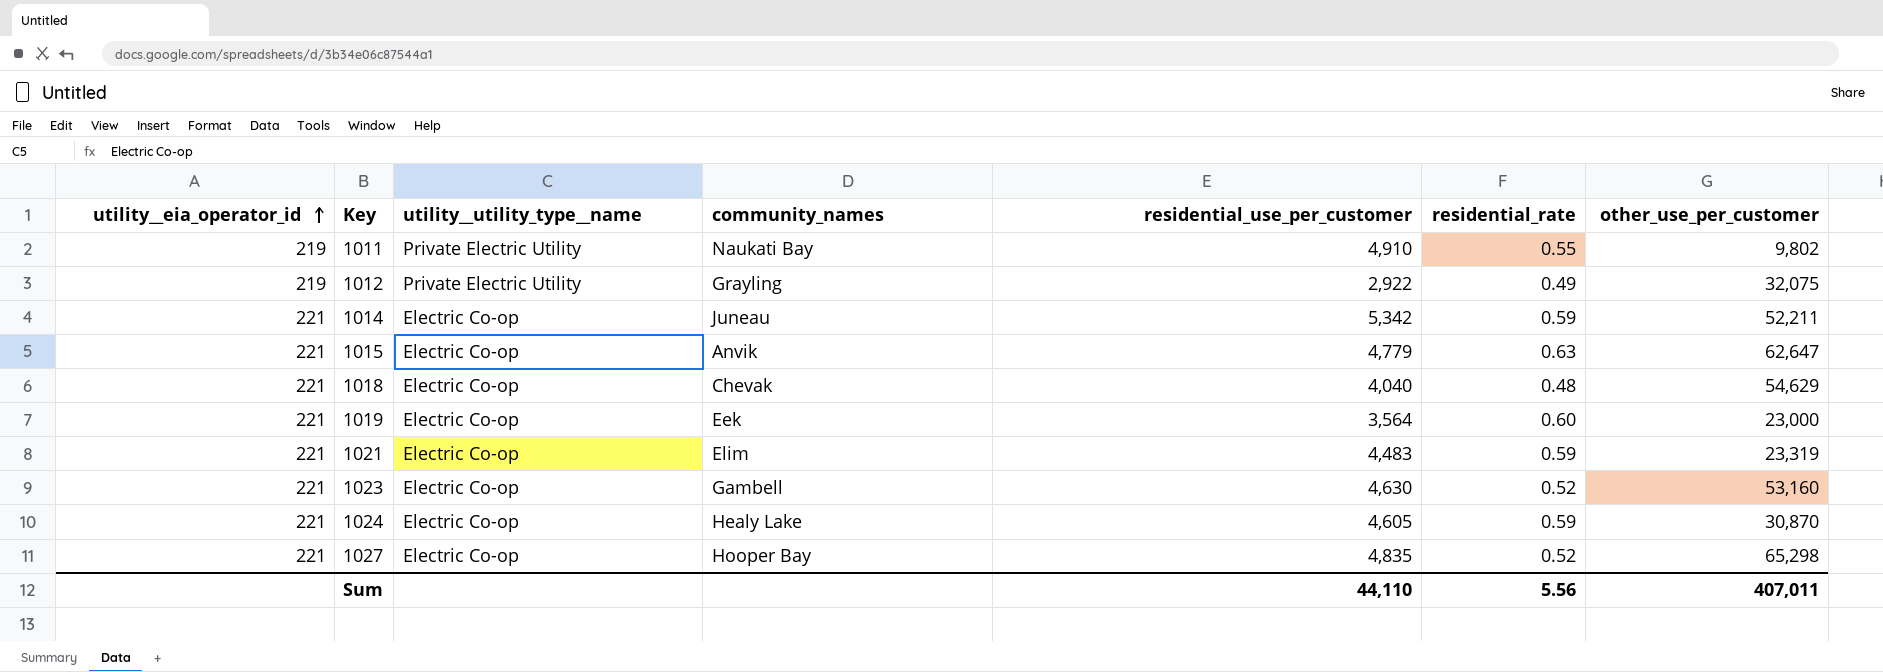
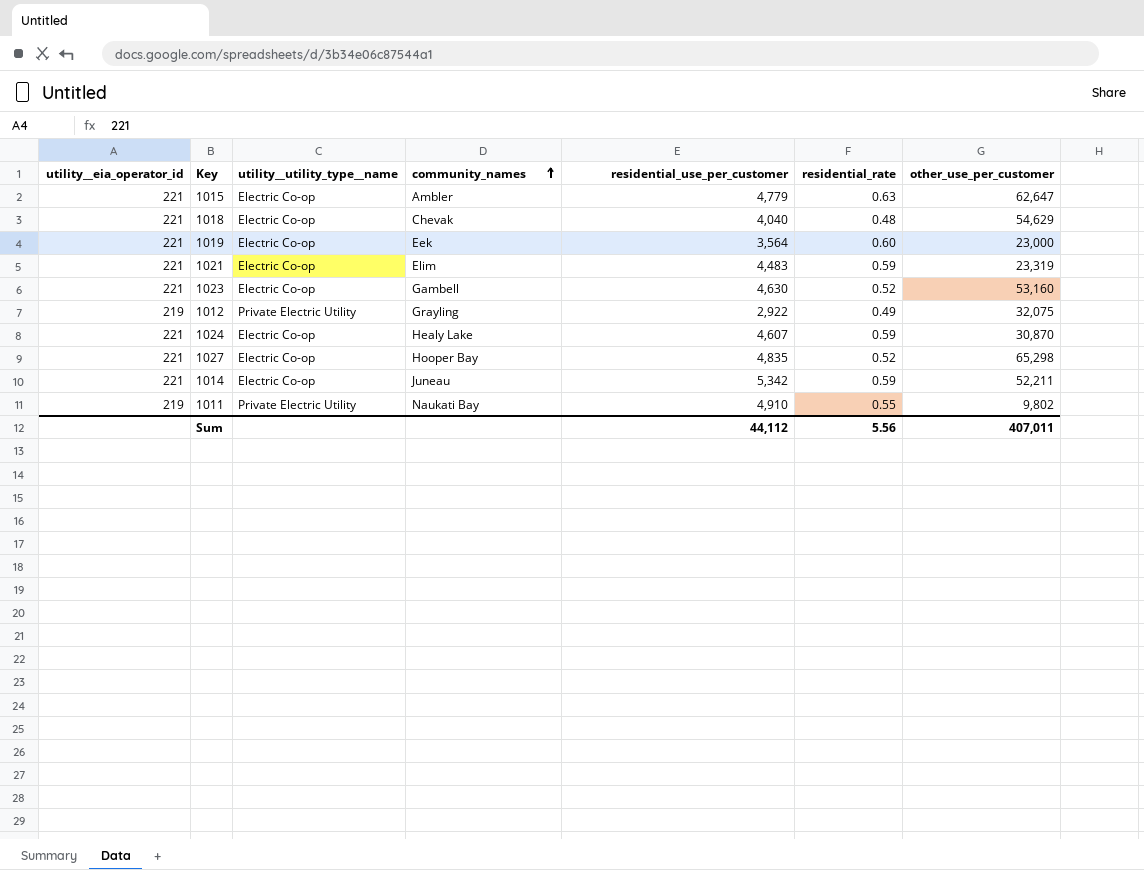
row order: utility__eia_operator_id ascending -> community_names ascending
1015 | community_names: Anvik -> Ambler
1024 | residential_use_per_customer: 4,605 -> 4,607
Sum | residential_use_per_customer: 44,110 -> 44,112

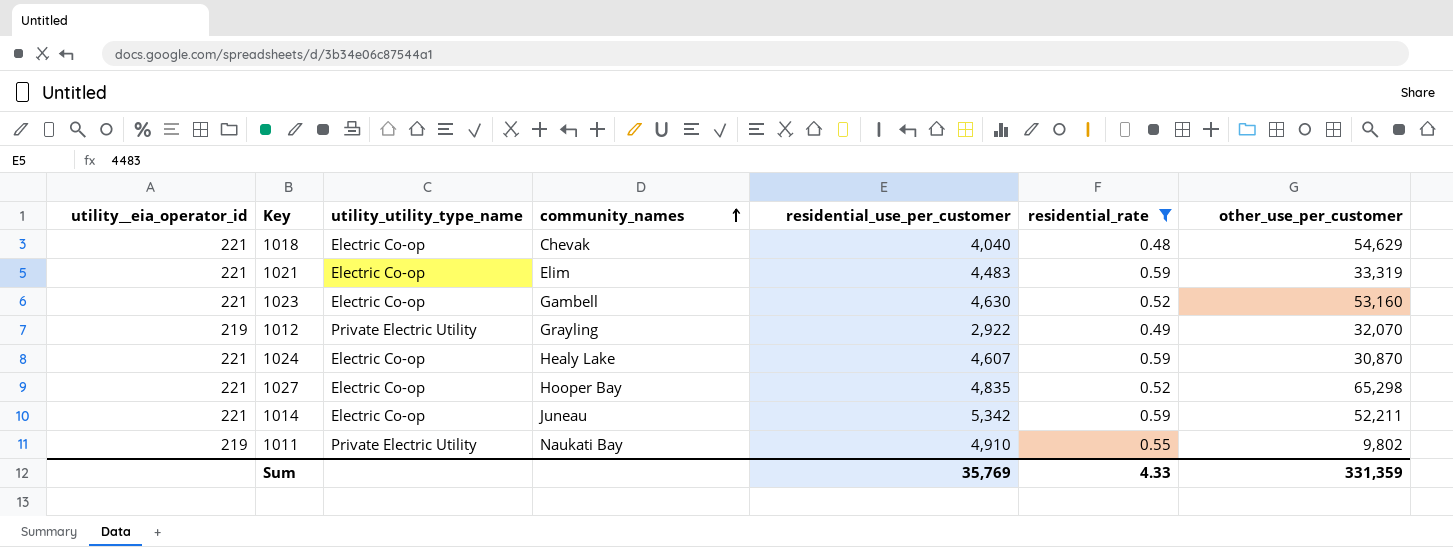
filter: none -> residential_rate <= 0.59
column name: utility__utility_type__name -> utility_utility_type_name
1021 | other_use_per_customer: 23,319 -> 33,319
1012 | other_use_per_customer: 32,075 -> 32,070
Sum | residential_use_per_customer: 44,112 -> 35,769
Sum | residential_rate: 5.56 -> 4.33
Sum | other_use_per_customer: 407,011 -> 331,359

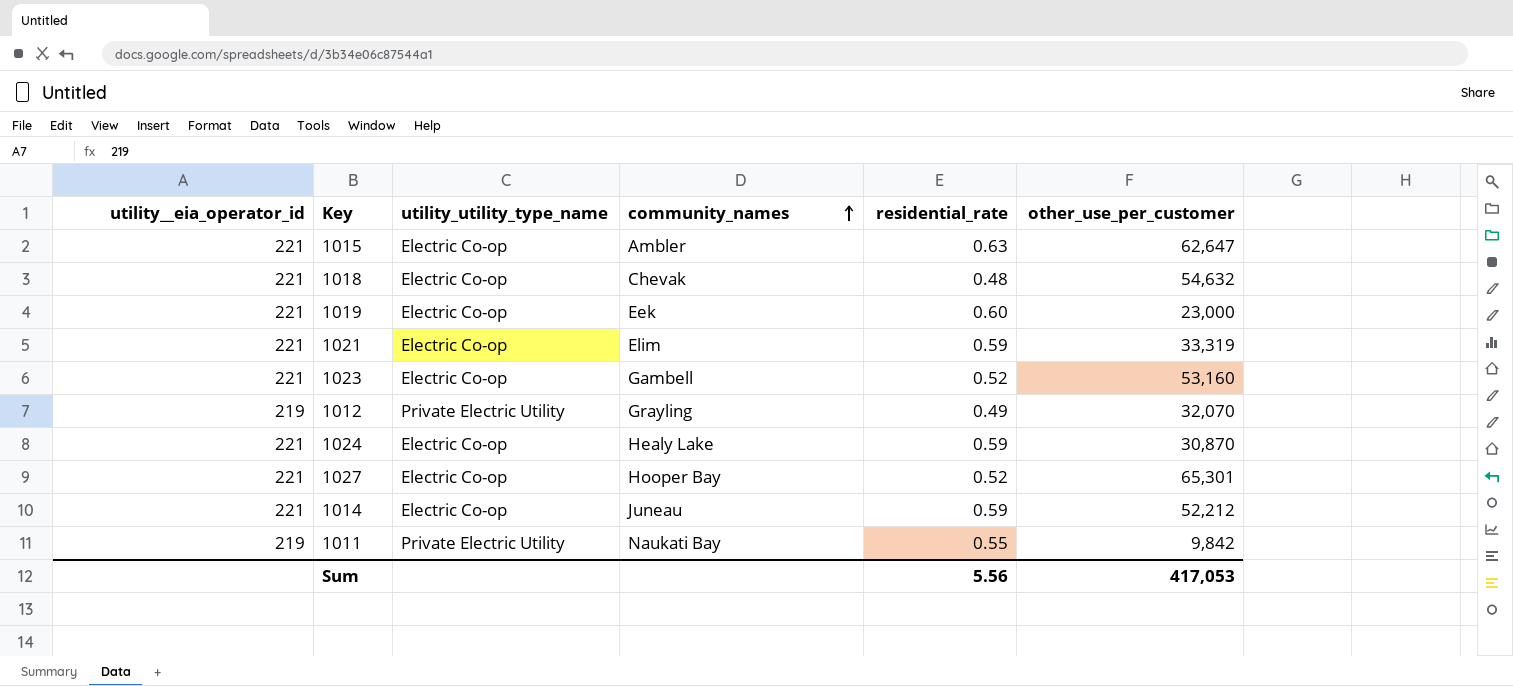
filter: residential_rate <= 0.59 -> none
column residential_use_per_customer | position: 5 -> none
1018 | other_use_per_customer: 54,629 -> 54,632
1027 | other_use_per_customer: 65,298 -> 65,301
1014 | other_use_per_customer: 52,211 -> 52,212
1011 | other_use_per_customer: 9,802 -> 9,842
Sum | residential_rate: 4.33 -> 5.56
Sum | other_use_per_customer: 331,359 -> 417,053

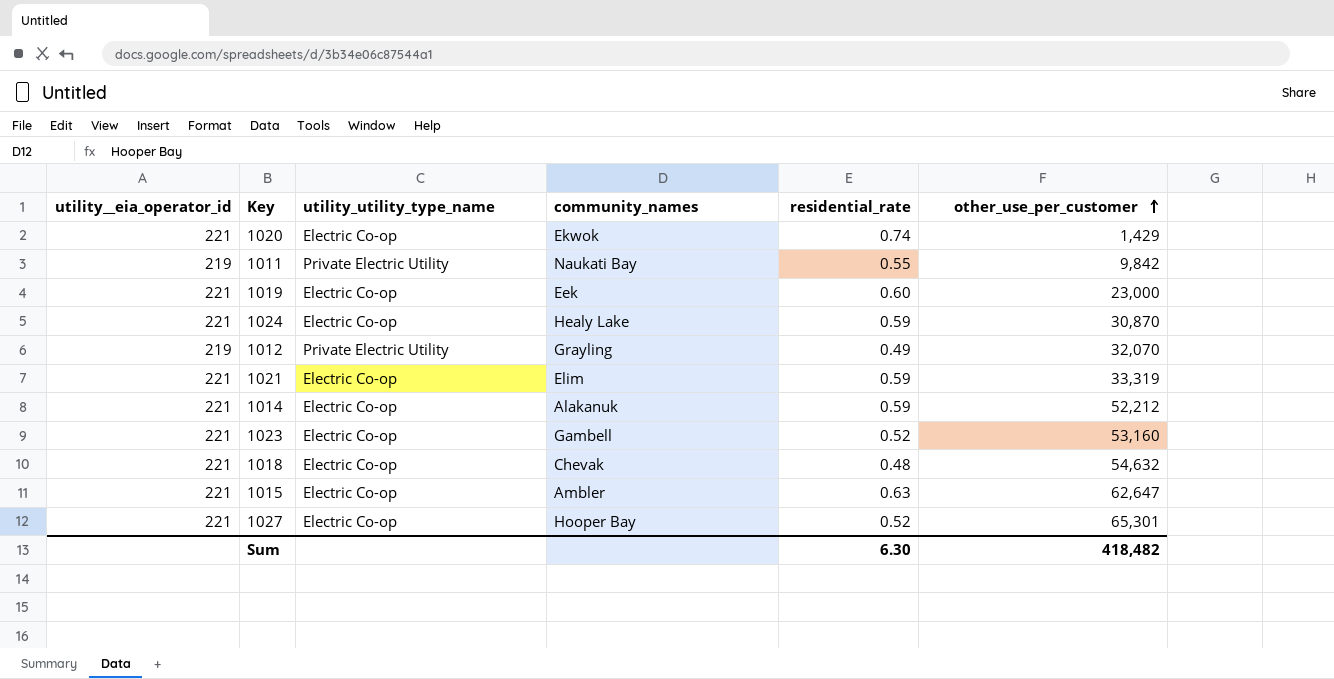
row order: community_names ascending -> other_use_per_customer ascending
row 1020: none -> 221 | Electric Co-op | Ekwok | 0.74 | 1,429
1014 | community_names: Juneau -> Alakanuk
Sum | residential_rate: 5.56 -> 6.30
Sum | other_use_per_customer: 417,053 -> 418,482

